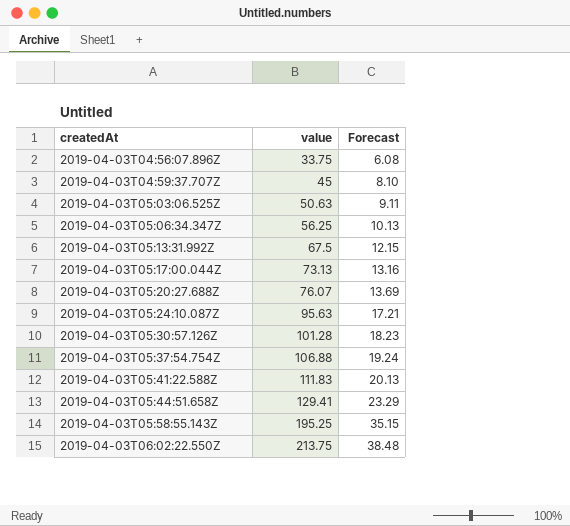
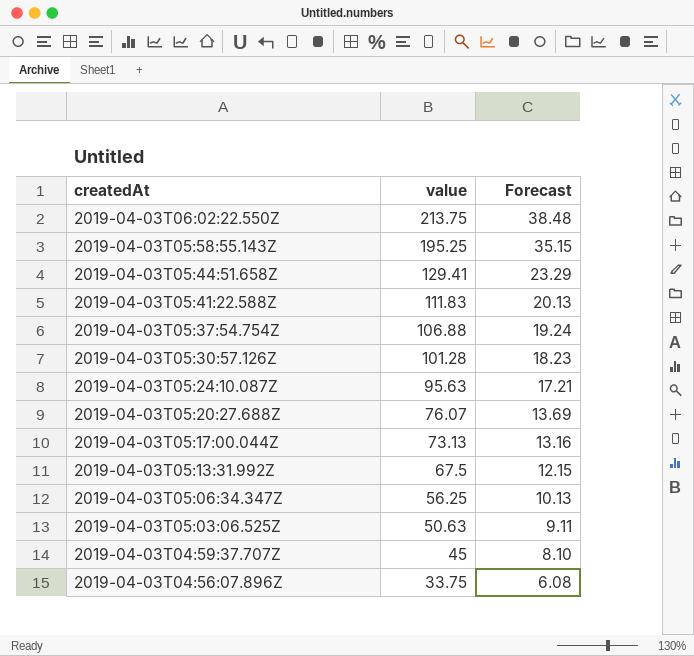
row order: createdAt ascending -> createdAt descending

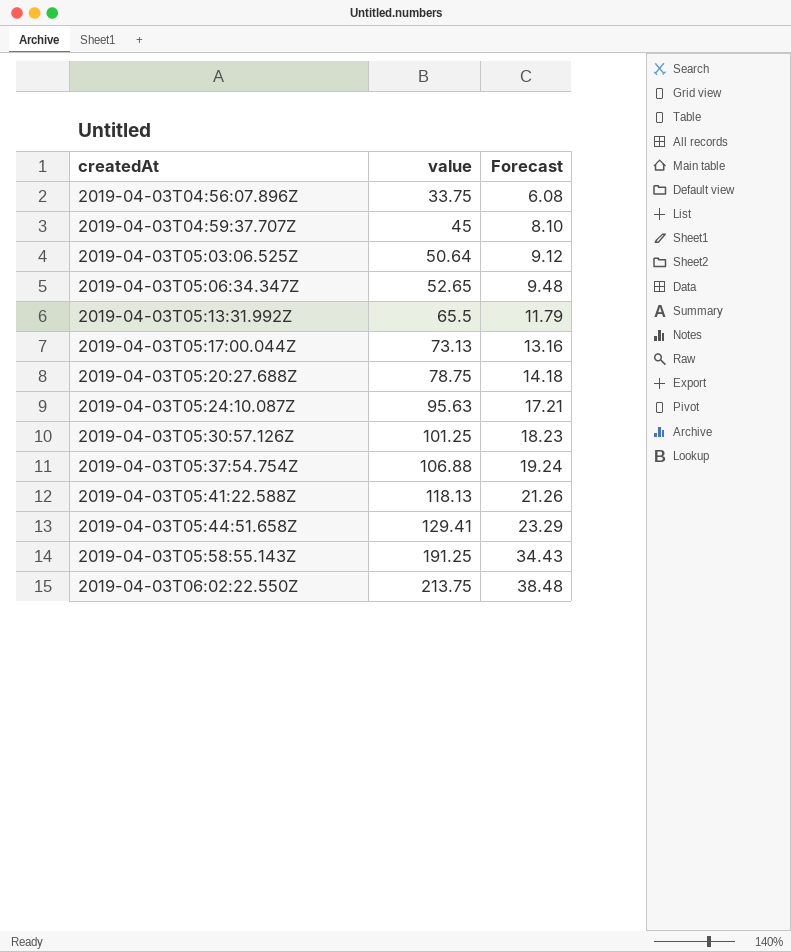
row order: createdAt descending -> createdAt ascending
2019-04-03T05:03:06.525Z | value: 50.63 -> 50.64
2019-04-03T05:03:06.525Z | Forecast: 9.11 -> 9.12
2019-04-03T05:06:34.347Z | value: 56.25 -> 52.65
2019-04-03T05:06:34.347Z | Forecast: 10.13 -> 9.48
2019-04-03T05:13:31.992Z | value: 67.5 -> 65.5
2019-04-03T05:13:31.992Z | Forecast: 12.15 -> 11.79
2019-04-03T05:20:27.688Z | value: 76.07 -> 78.75
2019-04-03T05:20:27.688Z | Forecast: 13.69 -> 14.18
2019-04-03T05:30:57.126Z | value: 101.28 -> 101.25
2019-04-03T05:41:22.588Z | value: 111.83 -> 118.13
2019-04-03T05:41:22.588Z | Forecast: 20.13 -> 21.26
2019-04-03T05:58:55.143Z | value: 195.25 -> 191.25
2019-04-03T05:58:55.143Z | Forecast: 35.15 -> 34.43

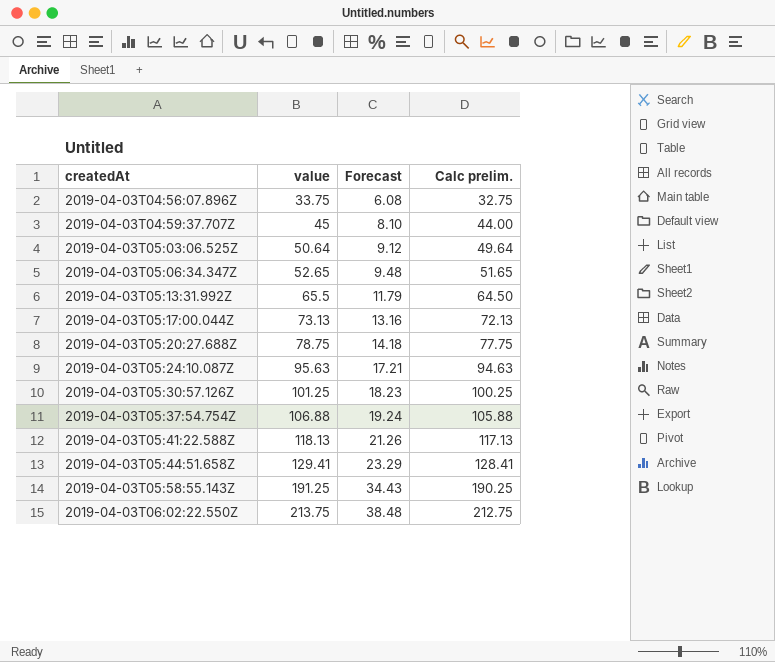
column Calc prelim. | formula: none -> [value] - 1

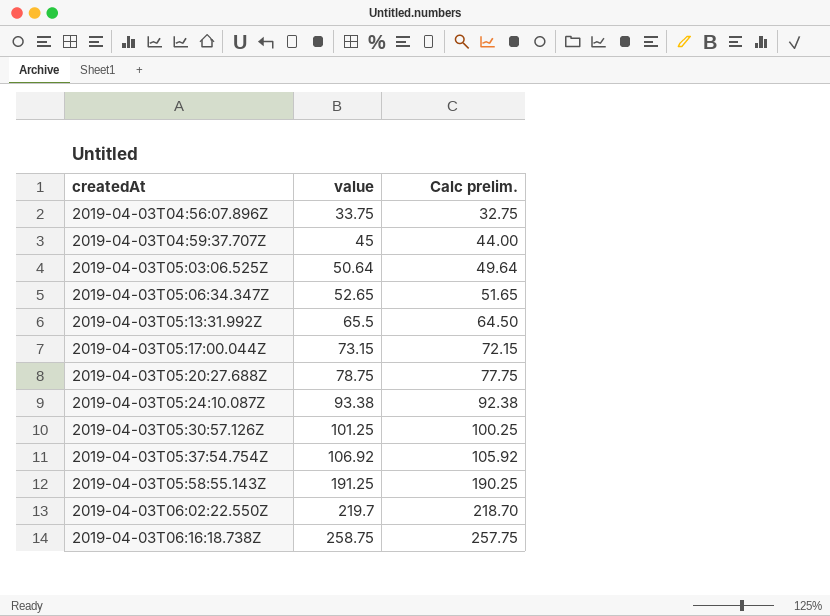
column Forecast | formula: [value] * 0.18 -> none
row 2019-04-03T05:41:22.588Z: 118.13 | 21.26 | 117.13 -> none
row 2019-04-03T05:44:51.658Z: 129.41 | 23.29 | 128.41 -> none
2019-04-03T05:17:00.044Z | value: 73.13 -> 73.15
2019-04-03T05:17:00.044Z | Calc prelim.: 72.13 -> 72.15
2019-04-03T05:24:10.087Z | value: 95.63 -> 93.38
2019-04-03T05:24:10.087Z | Calc prelim.: 94.63 -> 92.38
2019-04-03T05:37:54.754Z | value: 106.88 -> 106.92
2019-04-03T05:37:54.754Z | Calc prelim.: 105.88 -> 105.92
2019-04-03T06:02:22.550Z | value: 213.75 -> 219.7
2019-04-03T06:02:22.550Z | Calc prelim.: 212.75 -> 218.70
row 2019-04-03T06:16:18.738Z: none -> 258.75 | 257.75

